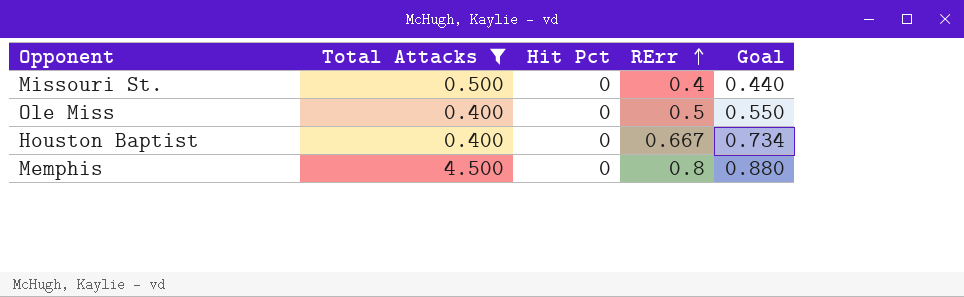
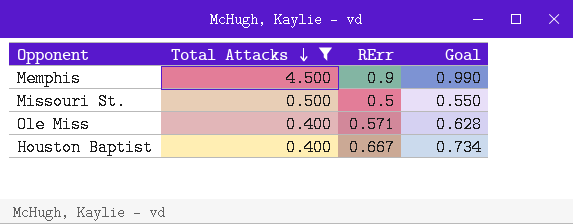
row order: RErr ascending -> Total Attacks descending
column Hit Pct | position: 3 -> none
Memphis | RErr: 0.8 -> 0.9
Memphis | Goal: 0.880 -> 0.990
Missouri St. | RErr: 0.4 -> 0.5
Missouri St. | Goal: 0.440 -> 0.550
Ole Miss | RErr: 0.5 -> 0.571
Ole Miss | Goal: 0.550 -> 0.628

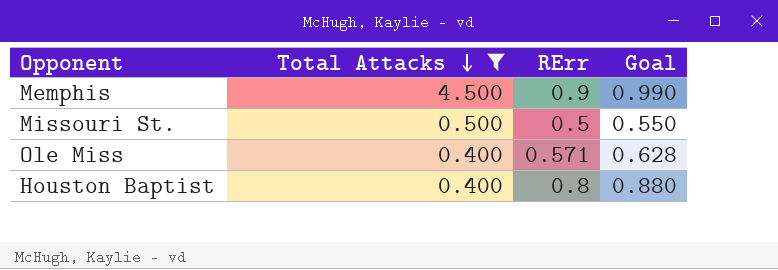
Houston Baptist | RErr: 0.667 -> 0.8
Houston Baptist | Goal: 0.734 -> 0.880

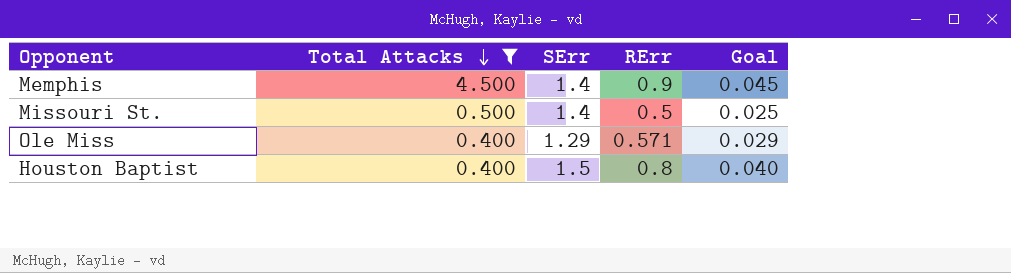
column SErr | position: none -> 3
column Goal | formula: [RErr] * 1.1 -> [RErr] * 0.05

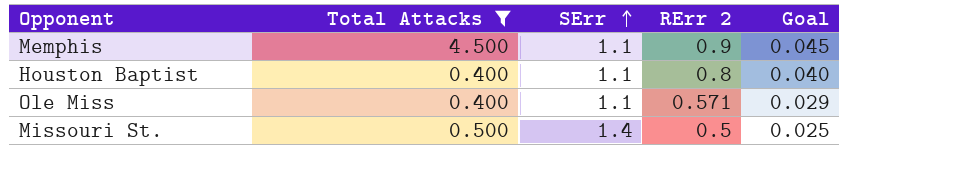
row order: Total Attacks descending -> SErr ascending
column name: RErr -> RErr 2
Memphis | SErr: 1.4 -> 1.1
Houston Baptist | SErr: 1.5 -> 1.1
Ole Miss | SErr: 1.29 -> 1.1

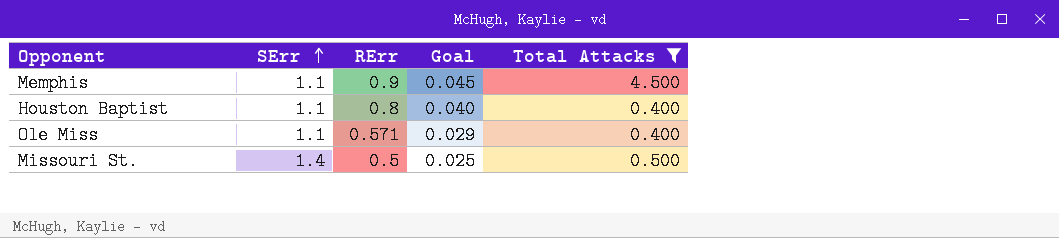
column name: RErr 2 -> RErr
column Total Attacks | position: 2 -> 5

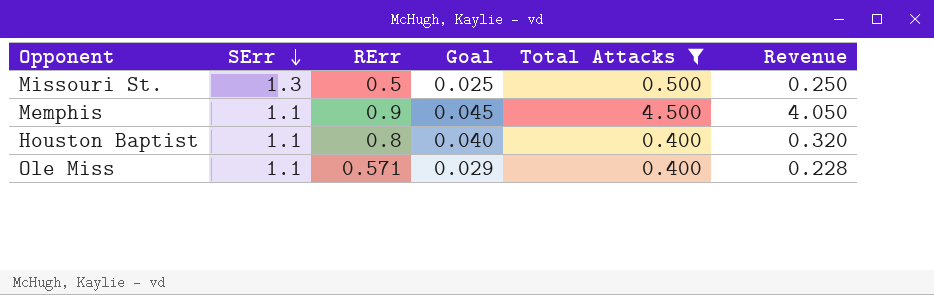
row order: SErr ascending -> SErr descending
column Revenue | formula: none -> [RErr] * [Total Attacks]
Missouri St. | SErr: 1.4 -> 1.3

